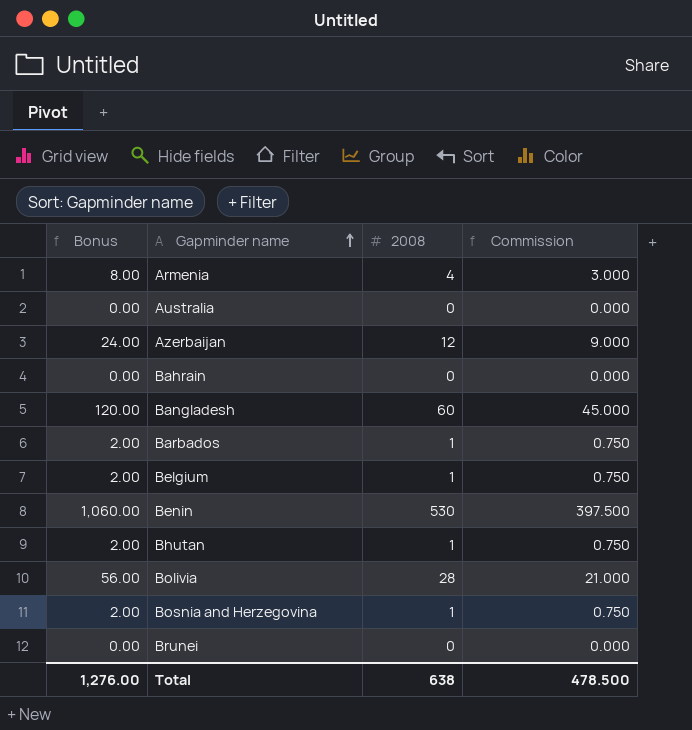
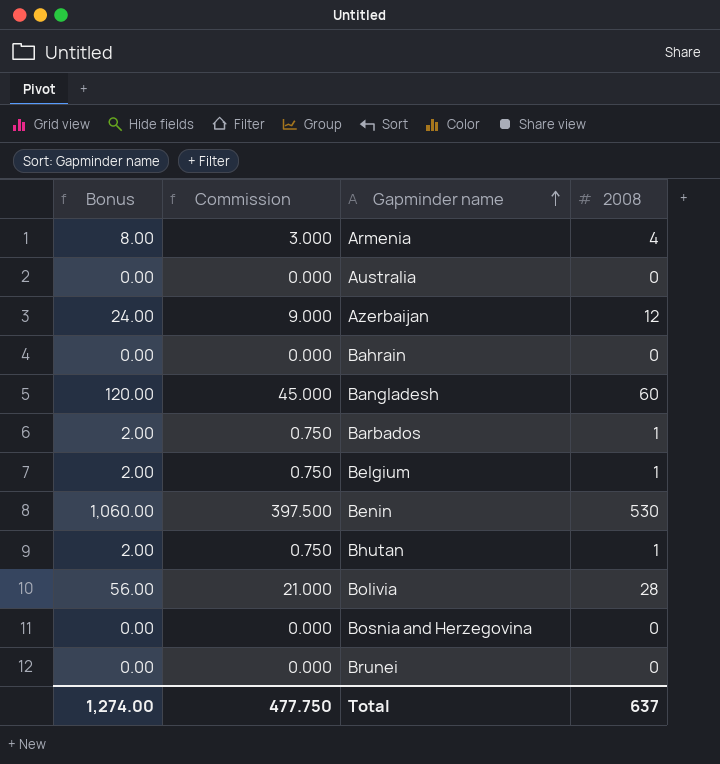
column Commission | position: 4 -> 2
Bosnia and Herzegovina | Bonus: 2.00 -> 0.00
Bosnia and Herzegovina | Commission: 0.750 -> 0.000
Bosnia and Herzegovina | 2008: 1 -> 0
Total | Bonus: 1,276.00 -> 1,274.00
Total | Commission: 478.500 -> 477.750
Total | 2008: 638 -> 637

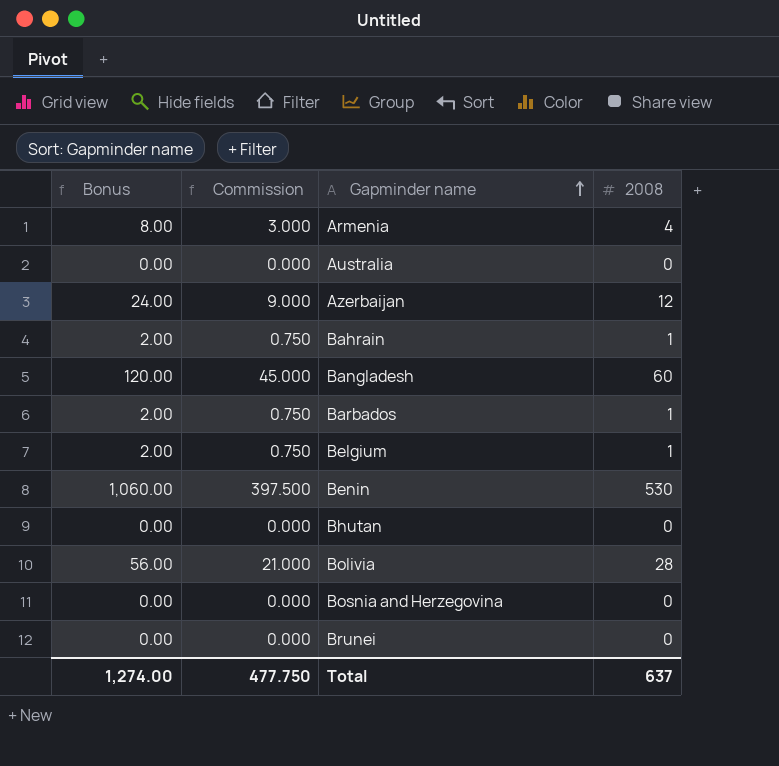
Bahrain | Bonus: 0.00 -> 2.00
Bahrain | Commission: 0.000 -> 0.750
Bahrain | 2008: 0 -> 1
Bhutan | Bonus: 2.00 -> 0.00
Bhutan | Commission: 0.750 -> 0.000
Bhutan | 2008: 1 -> 0

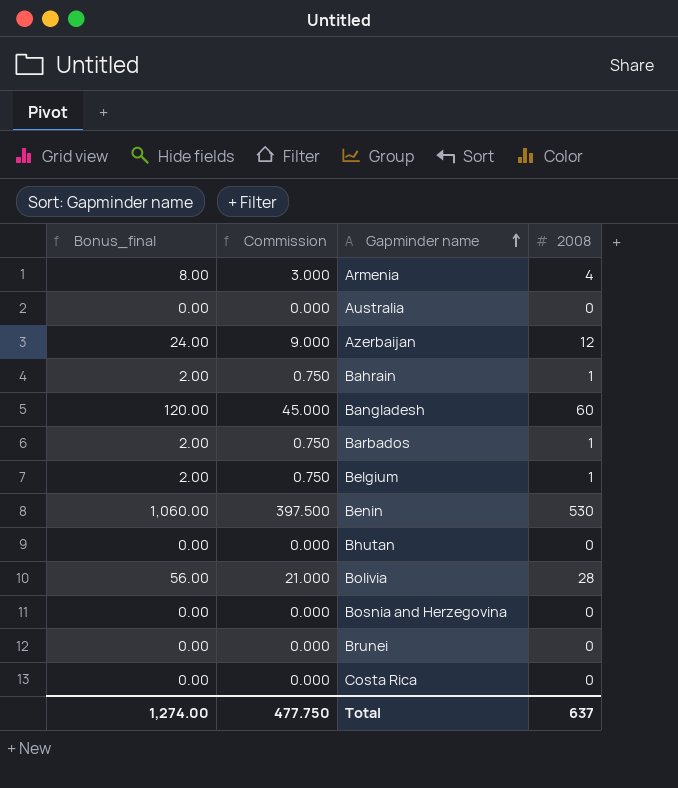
column name: Bonus -> Bonus_final
row Costa Rica: none -> 0.00 | 0.000 | 0

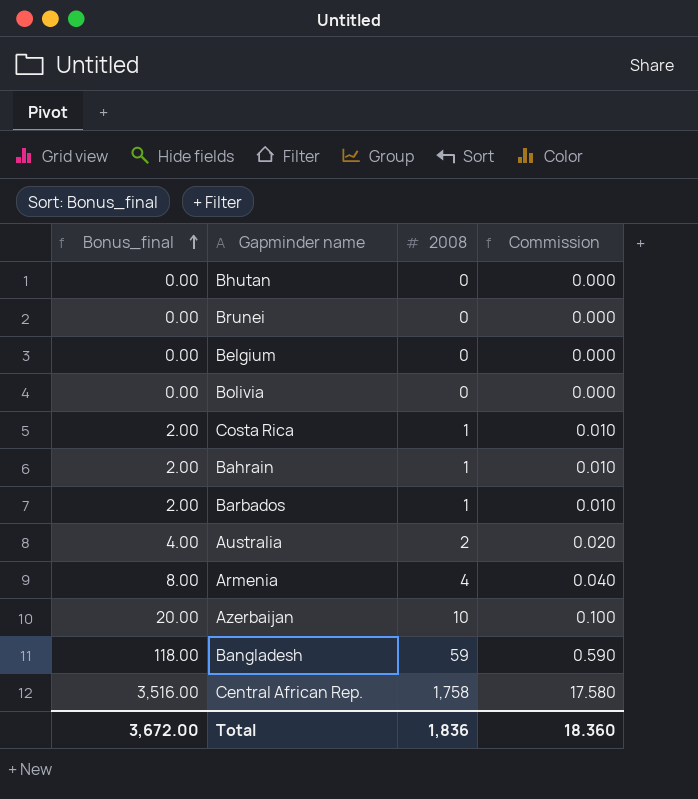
row order: Gapminder name ascending -> Bonus_final ascending
column Commission | formula: [2008] * 0.75 -> [2008] * 0.01
column Commission | position: 2 -> 4
row Benin: 1,060.00 | 397.500 | 530 -> none
row Bosnia and Herzegovina: 0.00 | 0.000 | 0 -> none
Belgium | Bonus_final: 2.00 -> 0.00
Belgium | 2008: 1 -> 0
Bolivia | Bonus_final: 56.00 -> 0.00
Bolivia | 2008: 28 -> 0
Costa Rica | Bonus_final: 0.00 -> 2.00
Costa Rica | 2008: 0 -> 1
Australia | Bonus_final: 0.00 -> 4.00
Australia | 2008: 0 -> 2
Azerbaijan | Bonus_final: 24.00 -> 20.00
Azerbaijan | 2008: 12 -> 10
Bangladesh | Bonus_final: 120.00 -> 118.00
Bangladesh | 2008: 60 -> 59
row Central African Rep.: none -> 3,516.00 | 1,758 | 17.580
Total | Bonus_final: 1,274.00 -> 3,672.00
Total | 2008: 637 -> 1,836
Total | Commission: 477.750 -> 18.360

